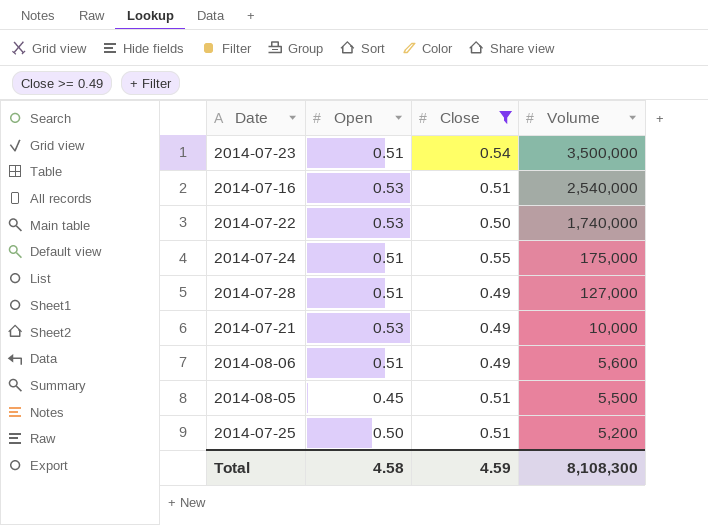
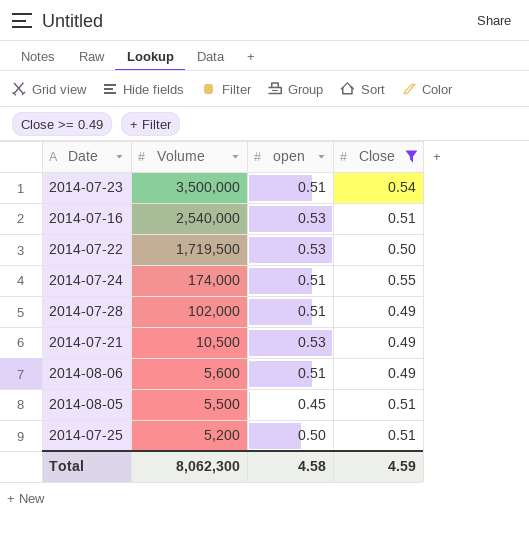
column Volume | position: 4 -> 2
column name: Open -> open
2014-07-22 | Volume: 1,740,000 -> 1,719,500
2014-07-24 | Volume: 175,000 -> 174,000
2014-07-28 | Volume: 127,000 -> 102,000
2014-07-21 | Volume: 10,000 -> 10,500
Total | Volume: 8,108,300 -> 8,062,300

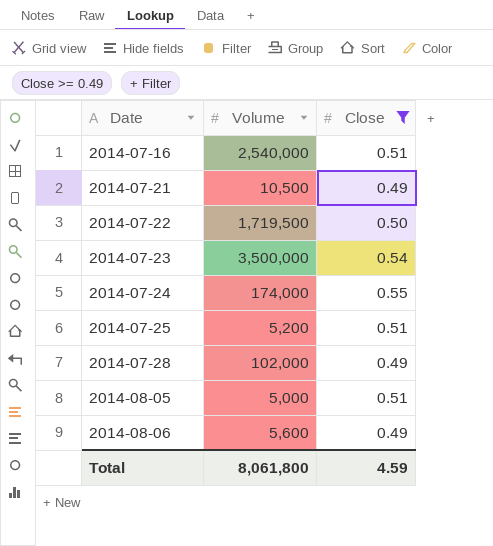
row order: Volume descending -> Date ascending
column open | position: 3 -> none
2014-08-05 | Volume: 5,500 -> 5,000
Total | Volume: 8,062,300 -> 8,061,800

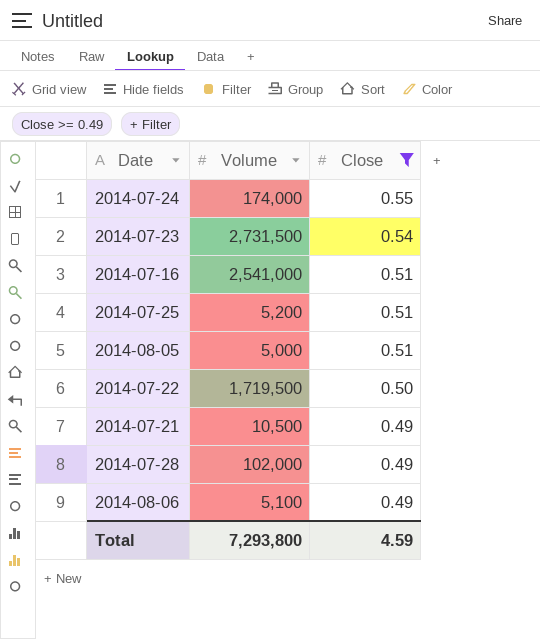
row order: Date ascending -> Close descending
2014-07-23 | Volume: 3,500,000 -> 2,731,500
2014-07-16 | Volume: 2,540,000 -> 2,541,000
2014-08-06 | Volume: 5,600 -> 5,100
Total | Volume: 8,061,800 -> 7,293,800

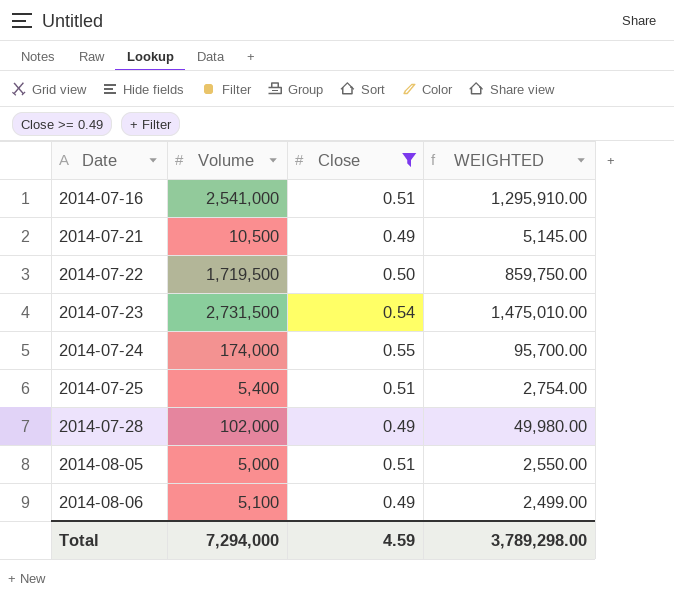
row order: Close descending -> Date ascending
column WEIGHTED | formula: none -> [Volume] * [Close]
2014-07-25 | Volume: 5,200 -> 5,400
Total | Volume: 7,293,800 -> 7,294,000

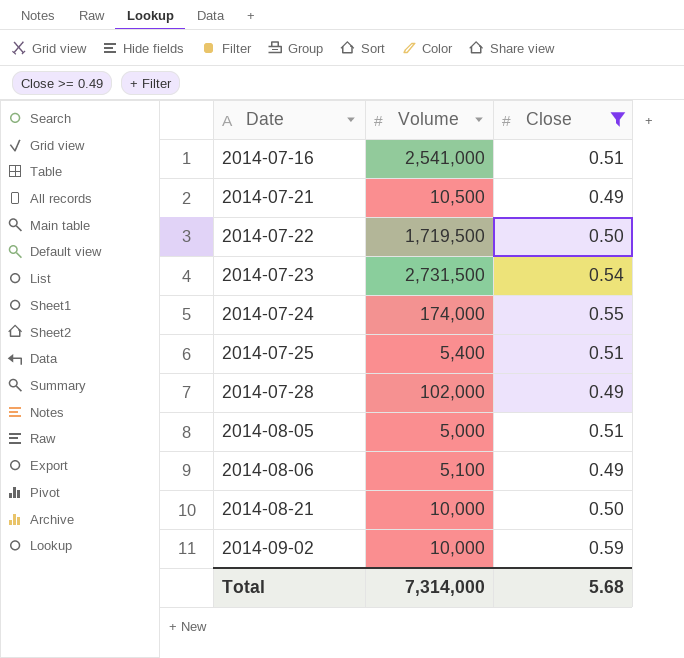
column WEIGHTED | formula: [Volume] * [Close] -> none
row 2014-08-21: none -> 10,000 | 0.50
row 2014-09-02: none -> 10,000 | 0.59
Total | Volume: 7,294,000 -> 7,314,000
Total | Close: 4.59 -> 5.68

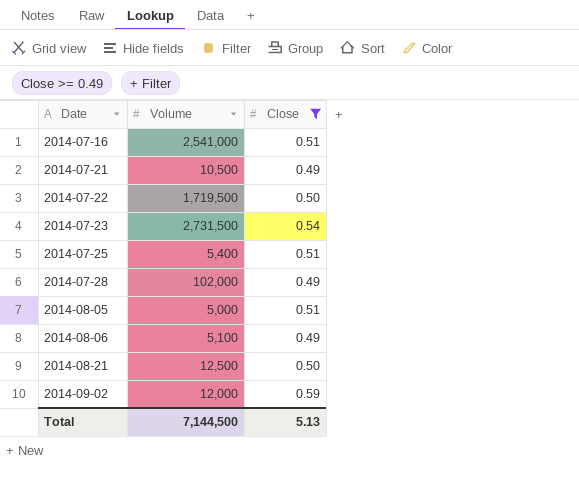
row 2014-07-24: 174,000 | 0.55 -> none
2014-08-21 | Volume: 10,000 -> 12,500
2014-09-02 | Volume: 10,000 -> 12,000
Total | Volume: 7,314,000 -> 7,144,500
Total | Close: 5.68 -> 5.13

